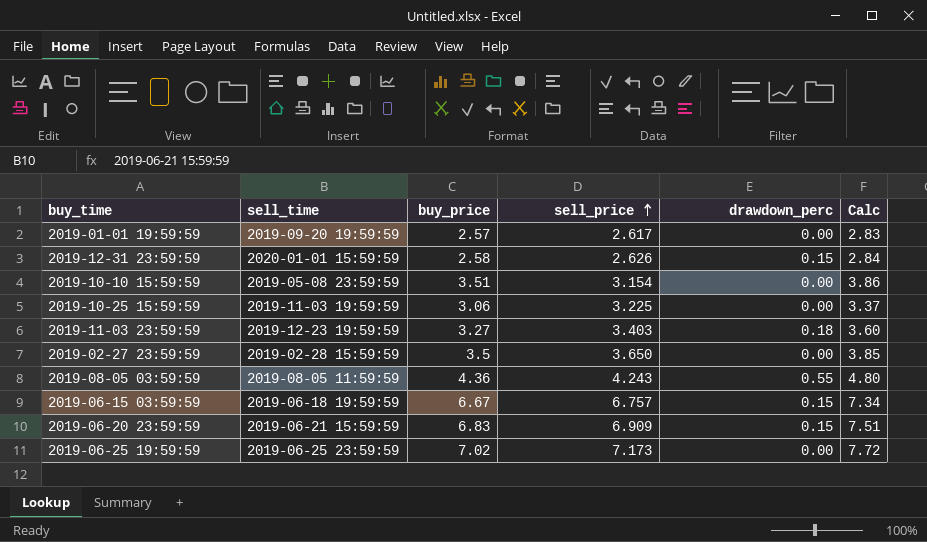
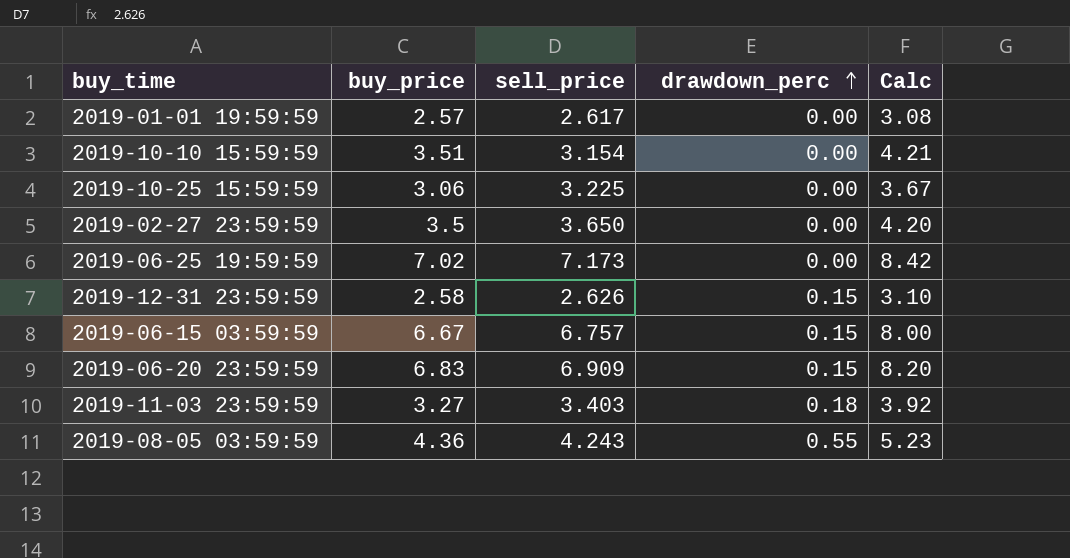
row order: sell_price ascending -> drawdown_perc ascending
column sell_time | position: 2 -> none
column Calc | formula: [buy_price] * 1.1 -> [buy_price] * 1.2

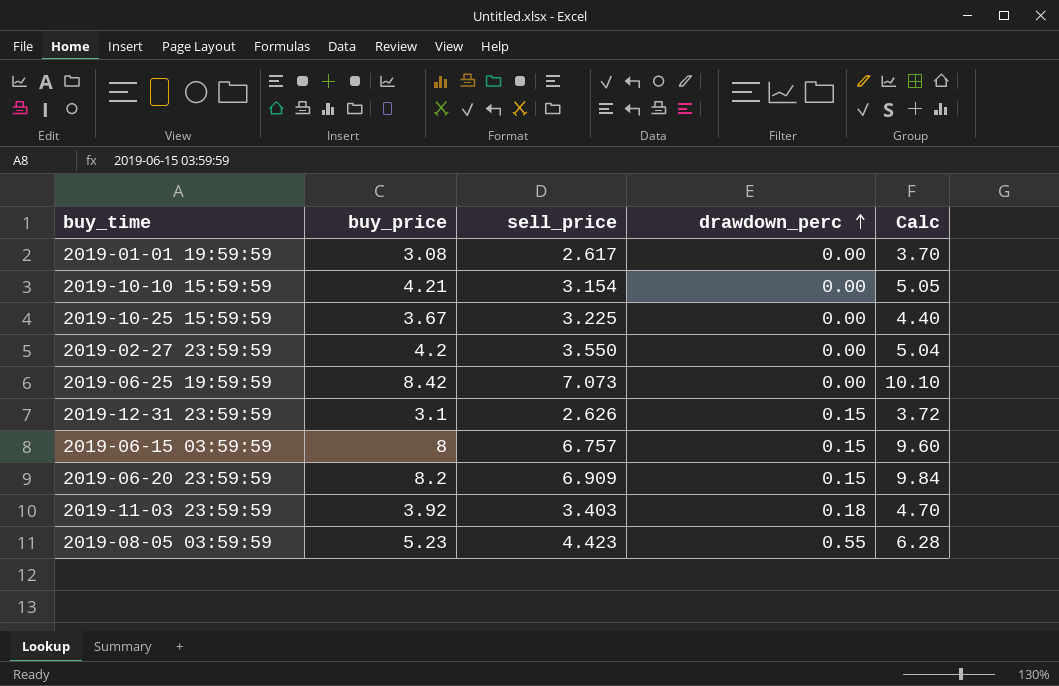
2019-01-01 19:59:59 | buy_price: 2.57 -> 3.08
2019-01-01 19:59:59 | Calc: 3.08 -> 3.70
2019-10-10 15:59:59 | buy_price: 3.51 -> 4.21
2019-10-10 15:59:59 | Calc: 4.21 -> 5.05
2019-10-25 15:59:59 | buy_price: 3.06 -> 3.67
2019-10-25 15:59:59 | Calc: 3.67 -> 4.40
2019-02-27 23:59:59 | buy_price: 3.5 -> 4.2
2019-02-27 23:59:59 | sell_price: 3.650 -> 3.550
2019-02-27 23:59:59 | Calc: 4.20 -> 5.04
2019-06-25 19:59:59 | buy_price: 7.02 -> 8.42
2019-06-25 19:59:59 | sell_price: 7.173 -> 7.073
2019-06-25 19:59:59 | Calc: 8.42 -> 10.10
2019-12-31 23:59:59 | buy_price: 2.58 -> 3.1
2019-12-31 23:59:59 | Calc: 3.10 -> 3.72
2019-06-15 03:59:59 | buy_price: 6.67 -> 8
2019-06-15 03:59:59 | Calc: 8.00 -> 9.60
2019-06-20 23:59:59 | buy_price: 6.83 -> 8.2
2019-06-20 23:59:59 | Calc: 8.20 -> 9.84
2019-11-03 23:59:59 | buy_price: 3.27 -> 3.92
2019-11-03 23:59:59 | Calc: 3.92 -> 4.70
2019-08-05 03:59:59 | buy_price: 4.36 -> 5.23
2019-08-05 03:59:59 | sell_price: 4.243 -> 4.423
2019-08-05 03:59:59 | Calc: 5.23 -> 6.28

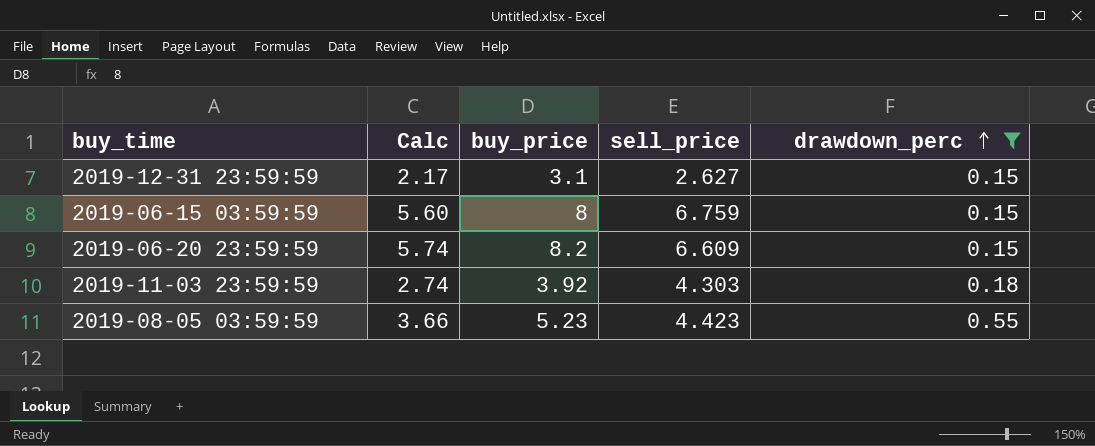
filter: none -> drawdown_perc != 0.00
column Calc | formula: [buy_price] * 1.2 -> [buy_price] * 0.7
column Calc | position: 5 -> 2
2019-12-31 23:59:59 | sell_price: 2.626 -> 2.627
2019-06-15 03:59:59 | sell_price: 6.757 -> 6.759
2019-06-20 23:59:59 | sell_price: 6.909 -> 6.609
2019-11-03 23:59:59 | sell_price: 3.403 -> 4.303

